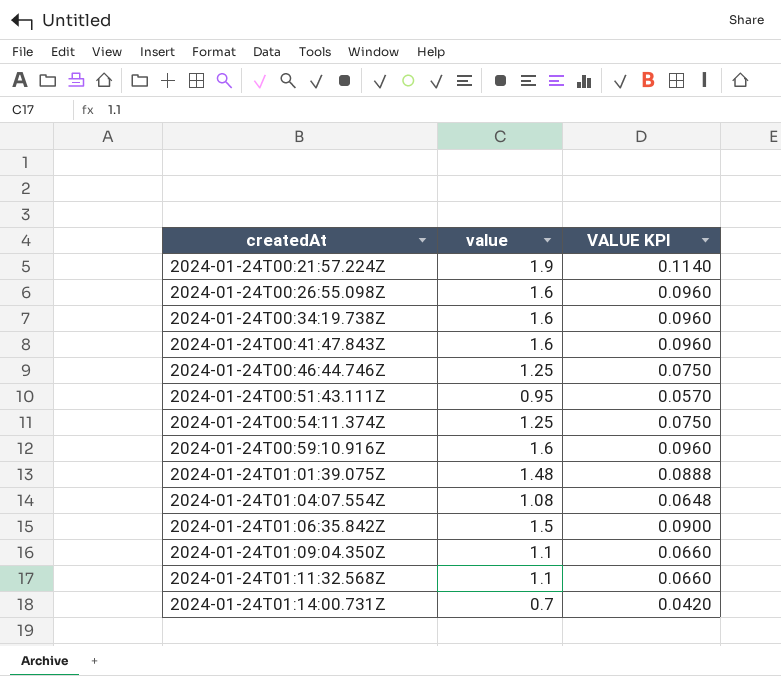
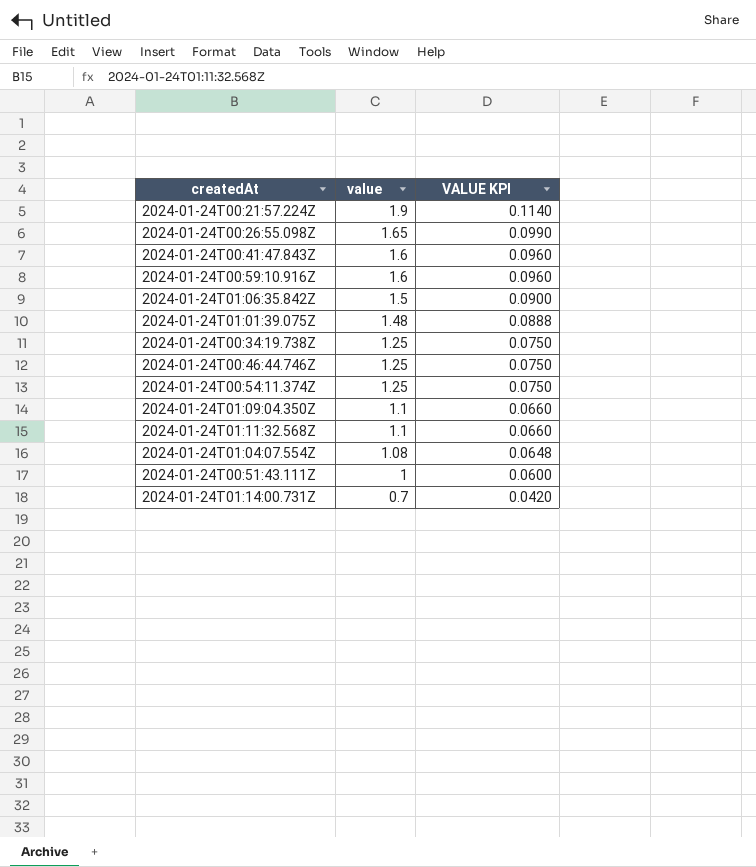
row order: createdAt ascending -> value descending
2024-01-24T00:26:55.098Z | value: 1.6 -> 1.65
2024-01-24T00:26:55.098Z | VALUE KPI: 0.0960 -> 0.0990
2024-01-24T00:34:19.738Z | value: 1.6 -> 1.25
2024-01-24T00:34:19.738Z | VALUE KPI: 0.0960 -> 0.0750
2024-01-24T00:51:43.111Z | value: 0.95 -> 1
2024-01-24T00:51:43.111Z | VALUE KPI: 0.0570 -> 0.0600

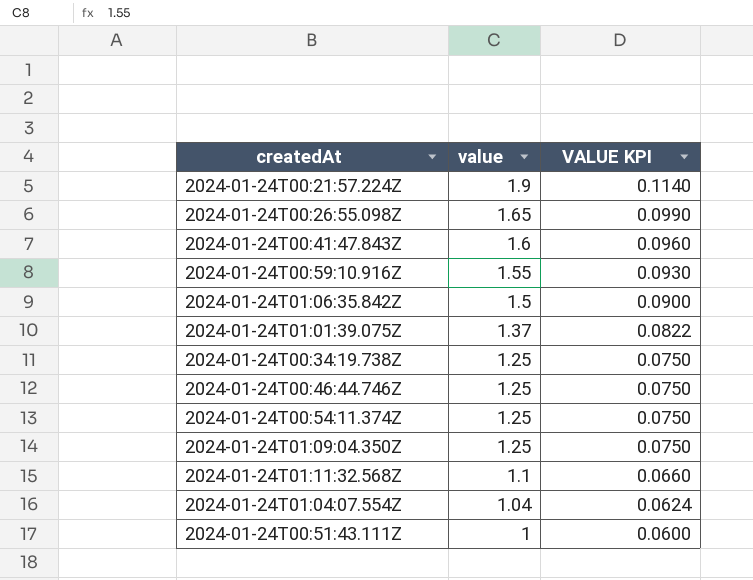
row 2024-01-24T01:14:00.731Z: 0.7 | 0.0420 -> none
2024-01-24T00:59:10.916Z | value: 1.6 -> 1.55
2024-01-24T00:59:10.916Z | VALUE KPI: 0.0960 -> 0.0930
2024-01-24T01:01:39.075Z | value: 1.48 -> 1.37
2024-01-24T01:01:39.075Z | VALUE KPI: 0.0888 -> 0.0822
2024-01-24T01:09:04.350Z | value: 1.1 -> 1.25
2024-01-24T01:09:04.350Z | VALUE KPI: 0.0660 -> 0.0750
2024-01-24T01:04:07.554Z | value: 1.08 -> 1.04
2024-01-24T01:04:07.554Z | VALUE KPI: 0.0648 -> 0.0624

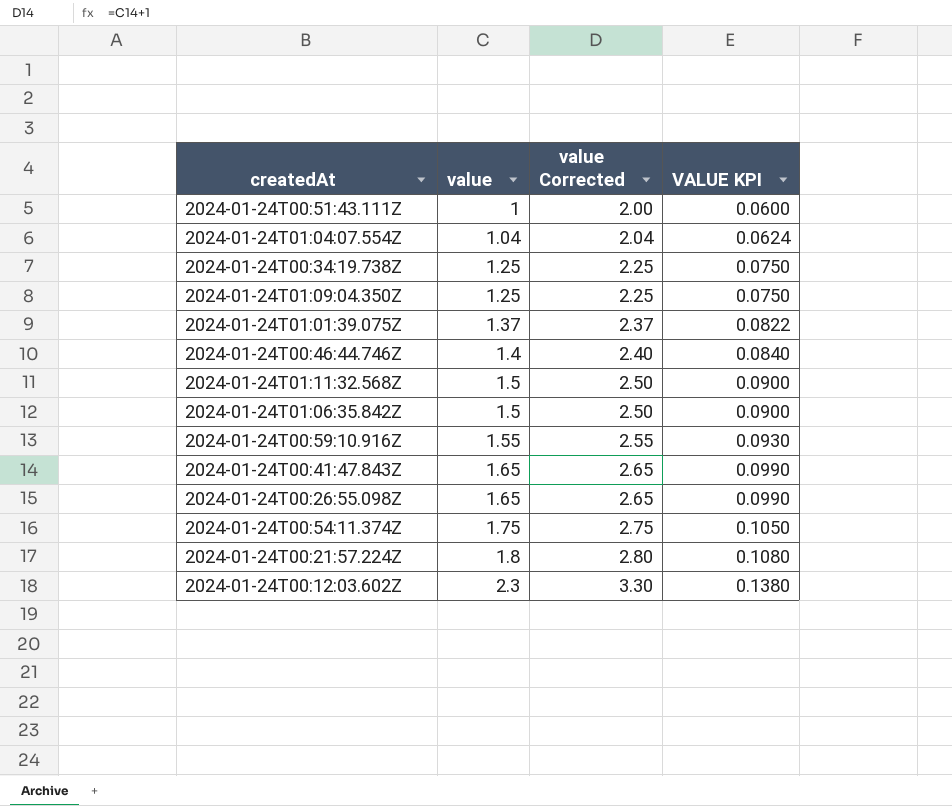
row order: value descending -> value ascending
column value Corrected | formula: none -> [value] + 1
2024-01-24T00:46:44.746Z | value: 1.25 -> 1.4
2024-01-24T00:46:44.746Z | VALUE KPI: 0.0750 -> 0.0840
2024-01-24T01:11:32.568Z | value: 1.1 -> 1.5
2024-01-24T01:11:32.568Z | VALUE KPI: 0.0660 -> 0.0900
2024-01-24T00:41:47.843Z | value: 1.6 -> 1.65
2024-01-24T00:41:47.843Z | VALUE KPI: 0.0960 -> 0.0990
2024-01-24T00:54:11.374Z | value: 1.25 -> 1.75
2024-01-24T00:54:11.374Z | VALUE KPI: 0.0750 -> 0.1050
2024-01-24T00:21:57.224Z | value: 1.9 -> 1.8
2024-01-24T00:21:57.224Z | VALUE KPI: 0.1140 -> 0.1080
row 2024-01-24T00:12:03.602Z: none -> 2.3 | 3.30 | 0.1380

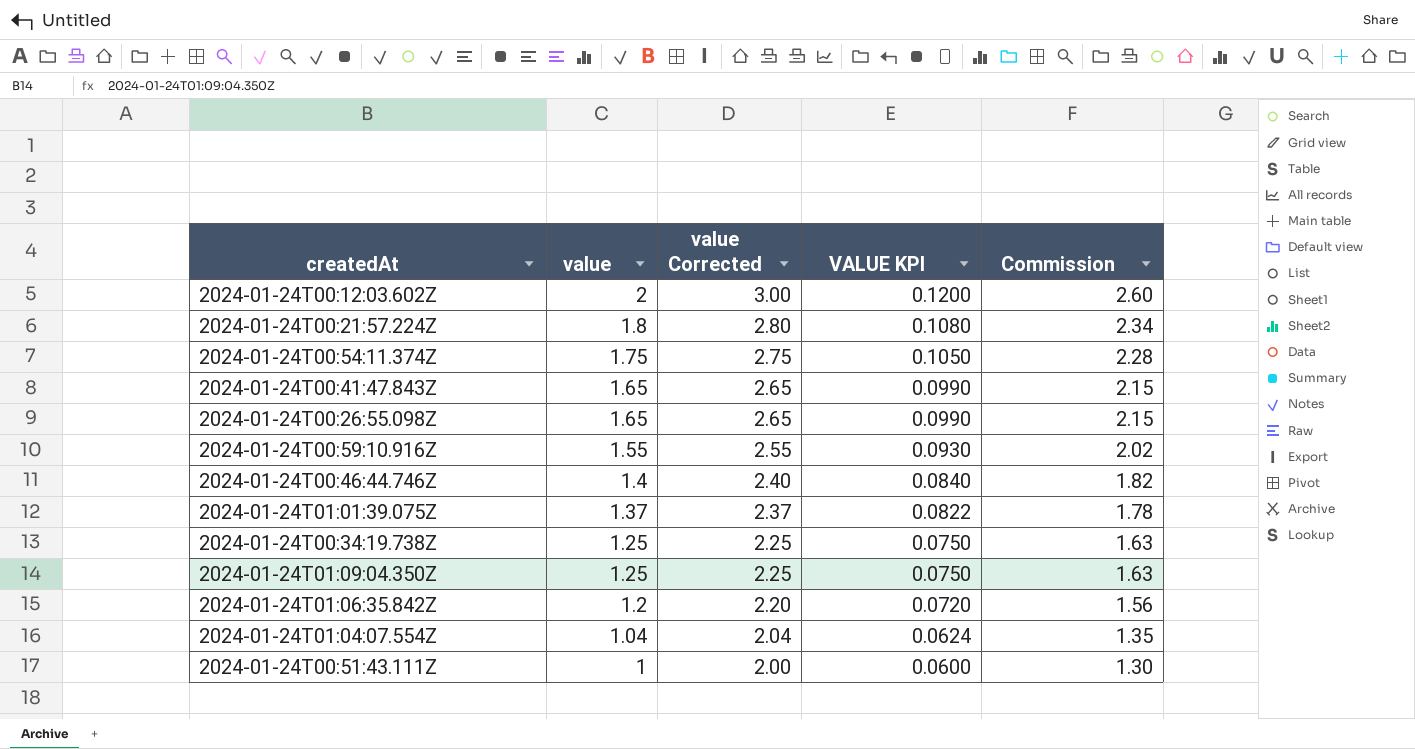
row order: value ascending -> value descending
column Commission | formula: none -> [value] * 1.3
row 2024-01-24T01:11:32.568Z: 1.5 | 2.50 | 0.0900 -> none
2024-01-24T00:12:03.602Z | value: 2.3 -> 2
2024-01-24T00:12:03.602Z | value Corrected: 3.30 -> 3.00
2024-01-24T00:12:03.602Z | VALUE KPI: 0.1380 -> 0.1200
2024-01-24T01:06:35.842Z | value: 1.5 -> 1.2
2024-01-24T01:06:35.842Z | value Corrected: 2.50 -> 2.20
2024-01-24T01:06:35.842Z | VALUE KPI: 0.0900 -> 0.0720

